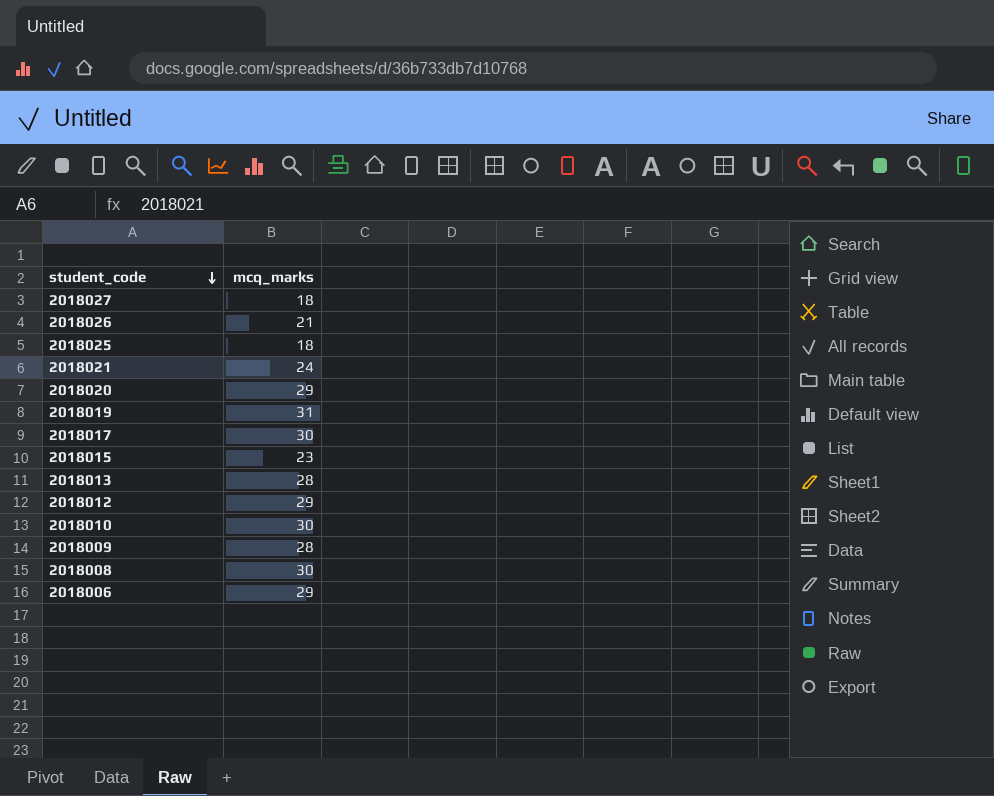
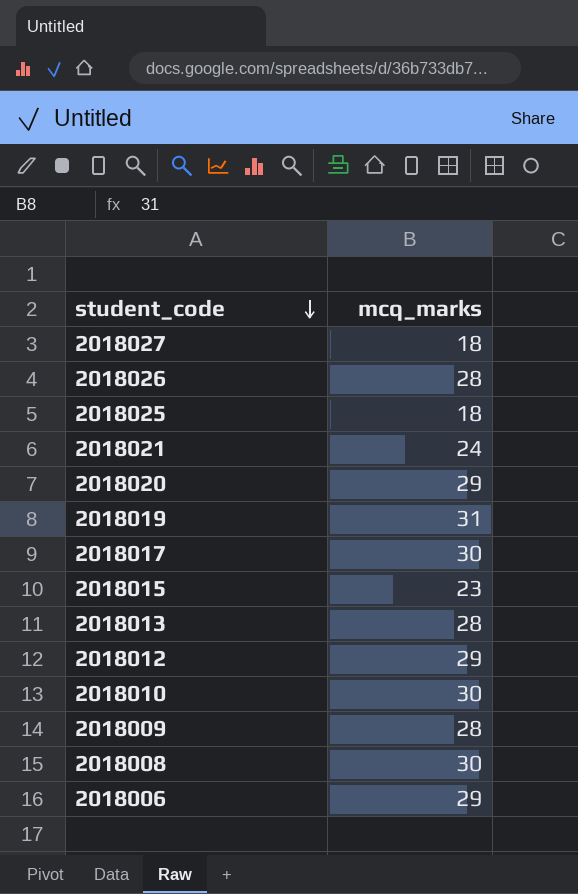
2018026 | mcq_marks: 21 -> 28

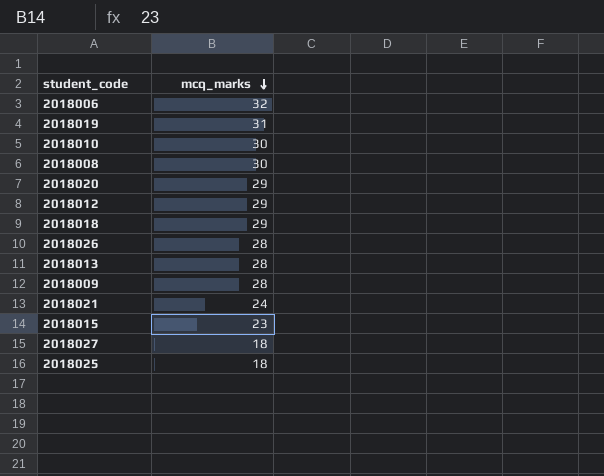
row order: student_code descending -> mcq_marks descending
row 2018017: 30 -> none
2018006 | mcq_marks: 29 -> 32
row 2018018: none -> 29

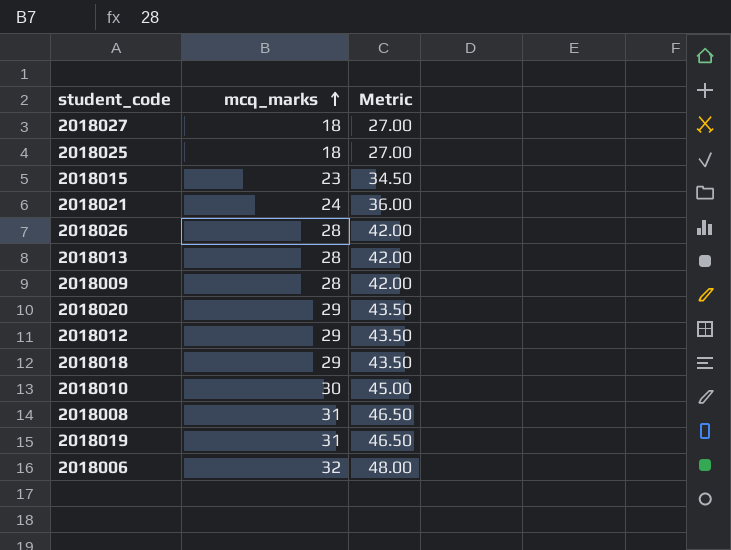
row order: mcq_marks descending -> mcq_marks ascending
column Metric | formula: none -> [mcq_marks] * 1.5
2018008 | mcq_marks: 30 -> 31

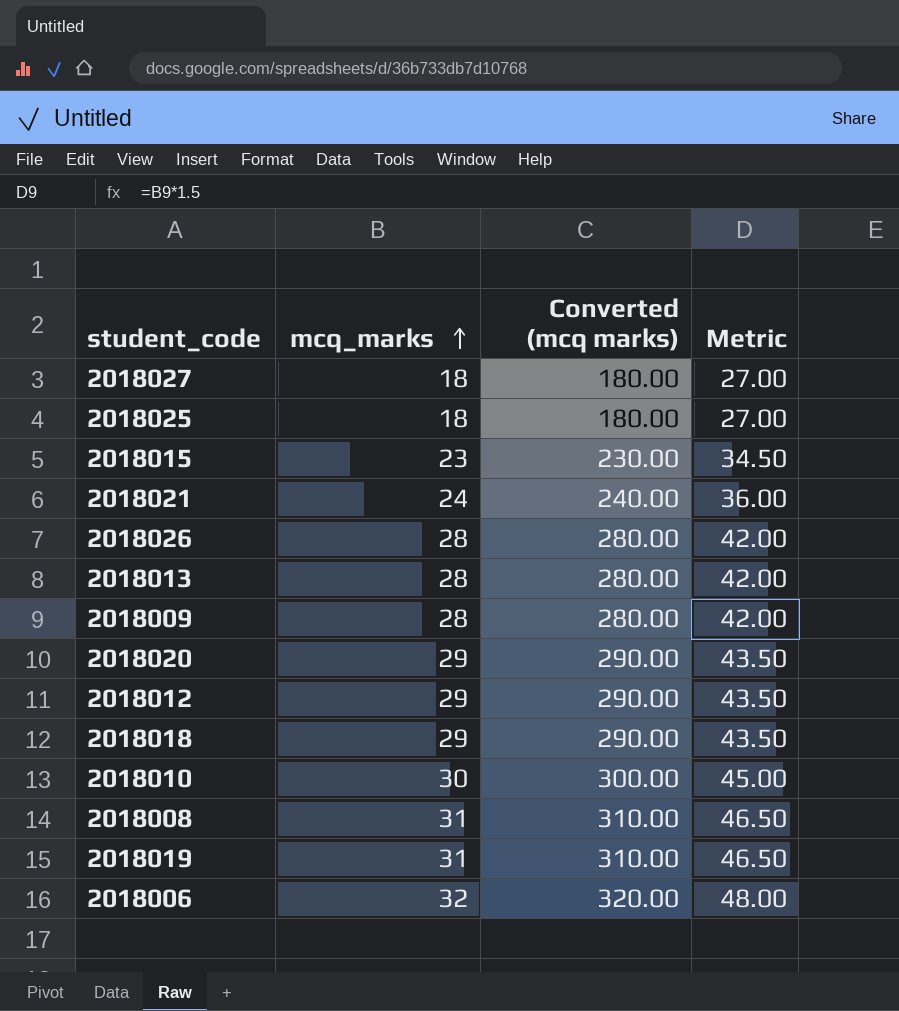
column Converted (mcq marks) | formula: none -> [mcq_marks] * 10

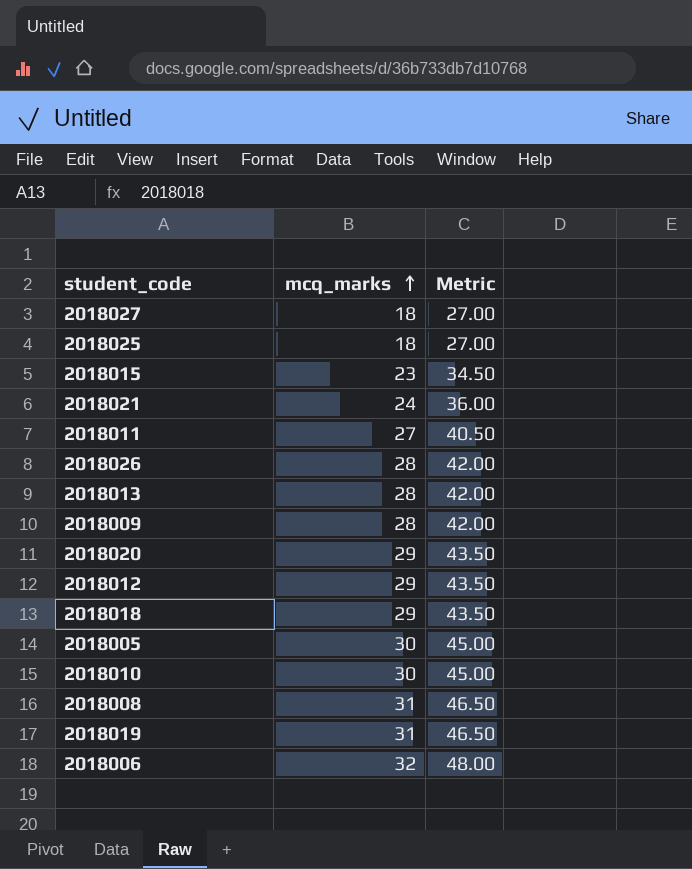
column Converted (mcq marks) | formula: [mcq_marks] * 10 -> none
row 2018011: none -> 27 | 40.50
row 2018005: none -> 30 | 45.00

